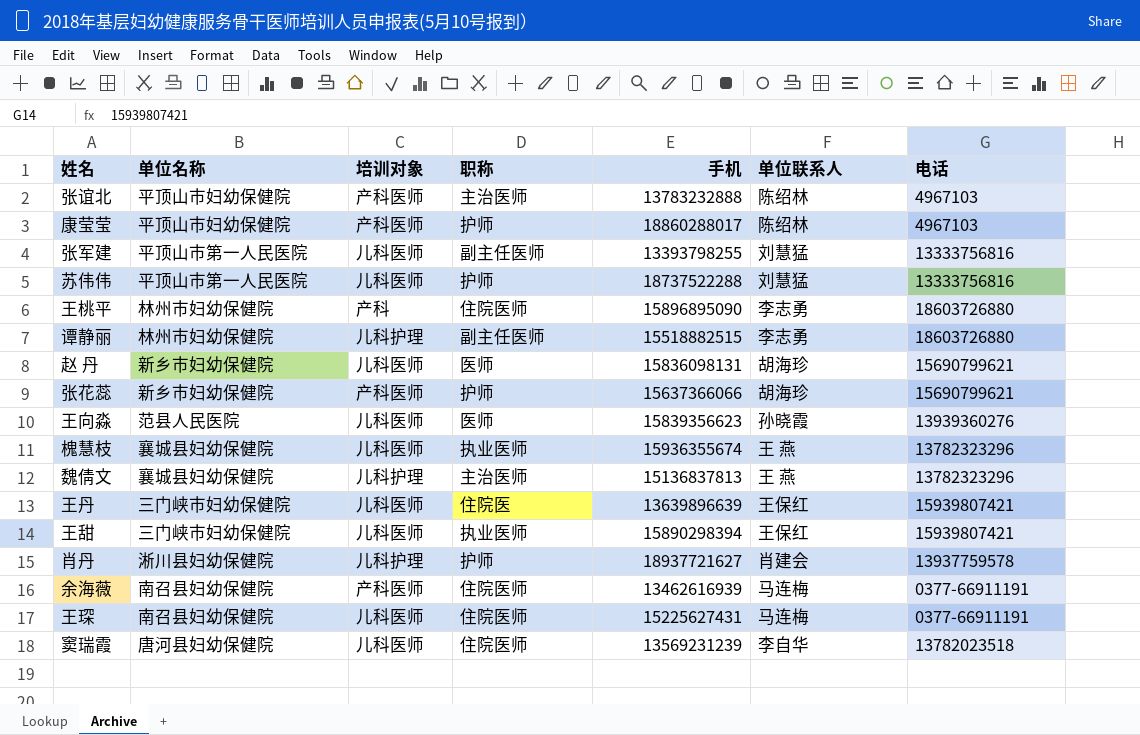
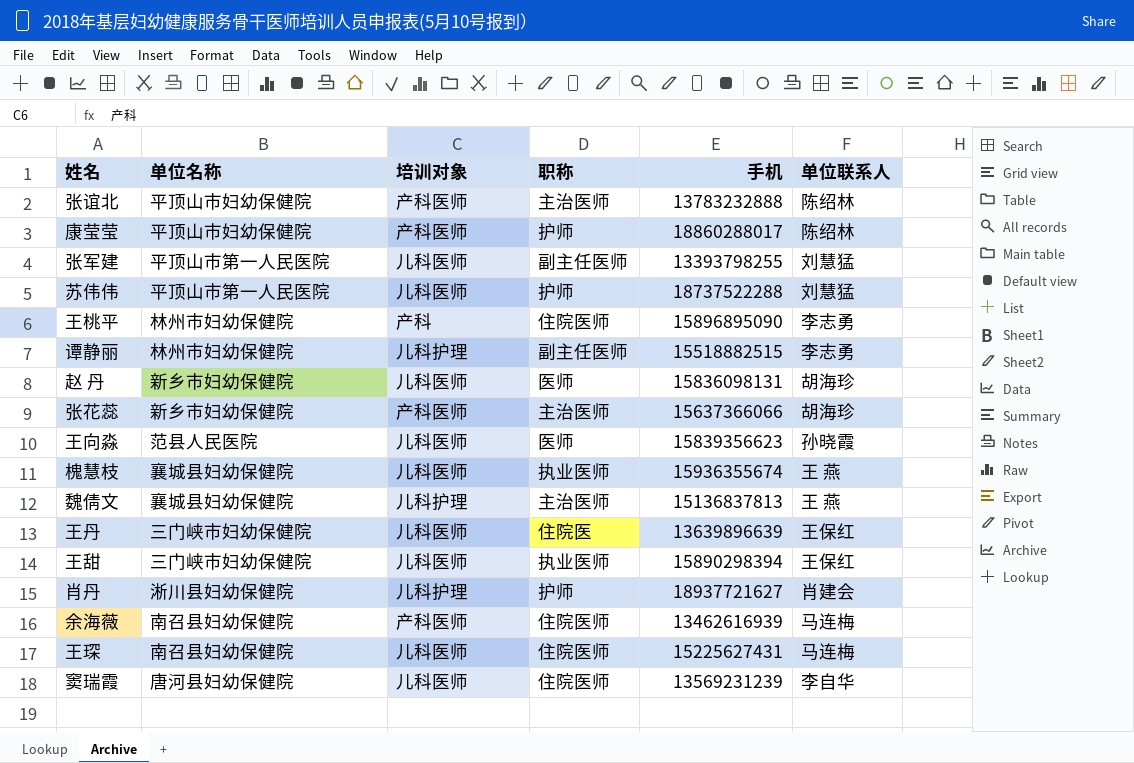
column 电话 | position: 7 -> none
张花蕊 | 职称: 护师 -> 主治医师

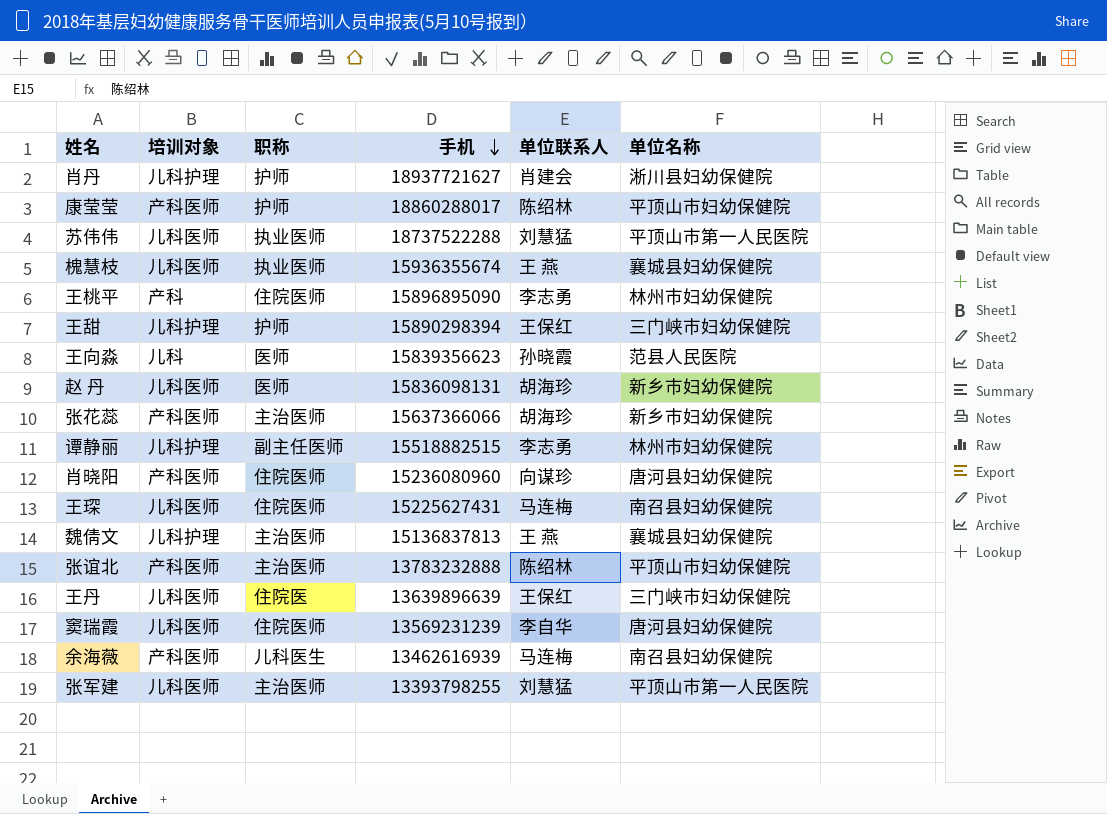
row order: none -> 手机 descending
column 单位名称 | position: 2 -> 6
苏伟伟 | 职称: 护师 -> 执业医师
王甜 | 培训对象: 儿科医师 -> 儿科护理
王甜 | 职称: 执业医师 -> 护师
王向淼 | 培训对象: 儿科医师 -> 儿科
row 肖晓阳: none -> 产科医师 | 住院医师 | 15236080960 | 向谋珍 | 唐河县妇幼保健院
余海薇 | 职称: 住院医师 -> 儿科医生
张军建 | 职称: 副主任医师 -> 主治医师

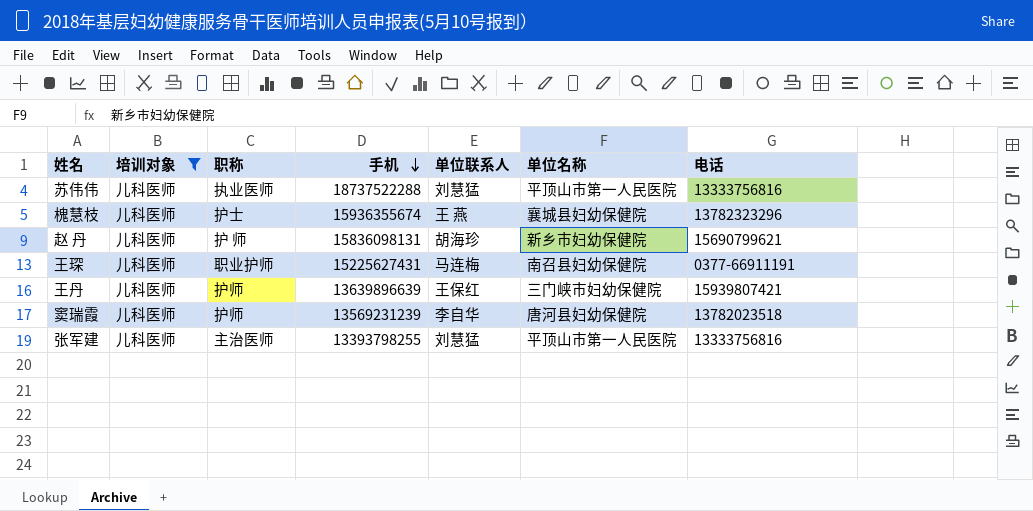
filter: none -> 培训对象 = 儿科医师
column 电话 | position: none -> 7
槐慧枝 | 职称: 执业医师 -> 护士
赵 丹 | 职称: 医师 -> 护 师
王琛 | 职称: 住院医师 -> 职业护师
王丹 | 职称: 住院医 -> 护师
窦瑞霞 | 职称: 住院医师 -> 护师

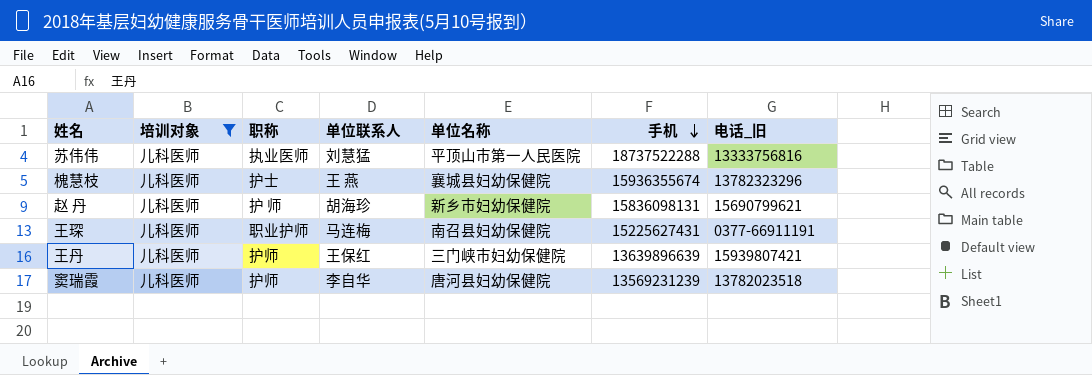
column 手机 | position: 4 -> 6
column name: 电话 -> 电话_旧
row 张军建: 儿科医师 | 主治医师 | 13393798255 | 刘慧猛 | 平顶山市第一人民医院 | 13333756816 -> none

